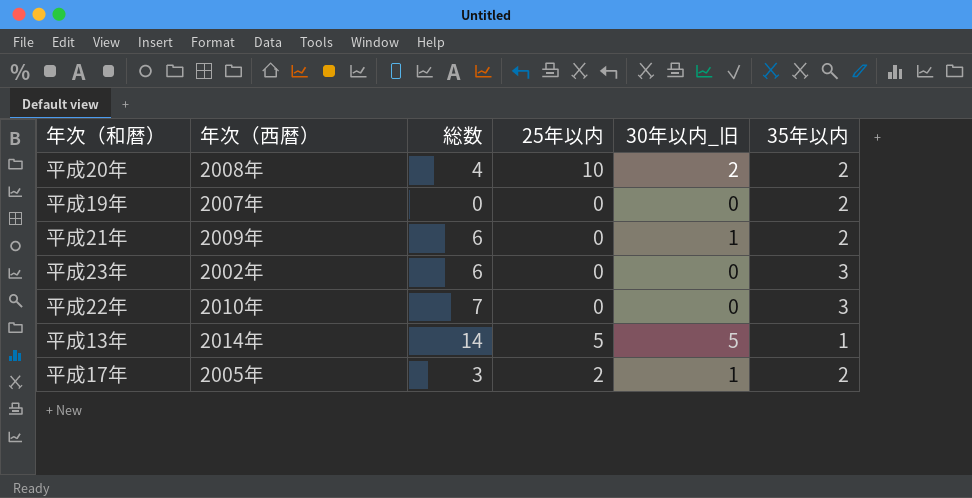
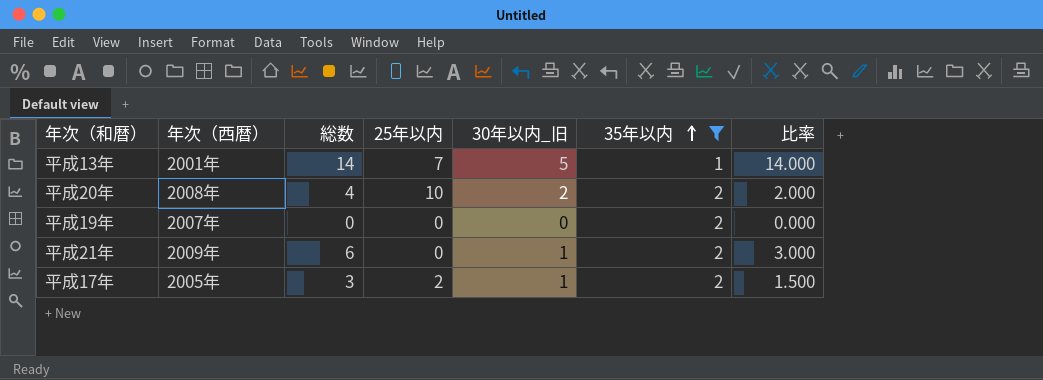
filter: none -> 35年以内 != 3
row order: none -> 35年以内 ascending
column 比率 | formula: none -> [総数] / [35年以内]
平成13年 | 年次（西暦）: 2014年 -> 2001年
平成13年 | 25年以内: 5 -> 7

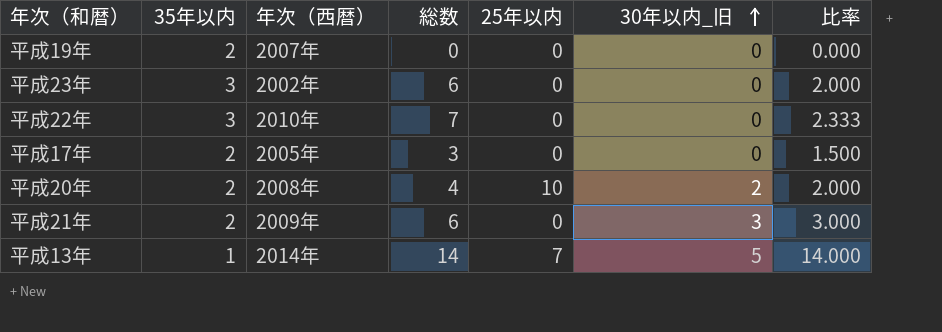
filter: 35年以内 != 3 -> none
row order: 35年以内 ascending -> 30年以内_旧 ascending
column 35年以内 | position: 6 -> 2
平成17年 | 25年以内: 2 -> 0
平成17年 | 30年以内_旧: 1 -> 0
平成21年 | 30年以内_旧: 1 -> 3
平成13年 | 年次（西暦）: 2001年 -> 2014年

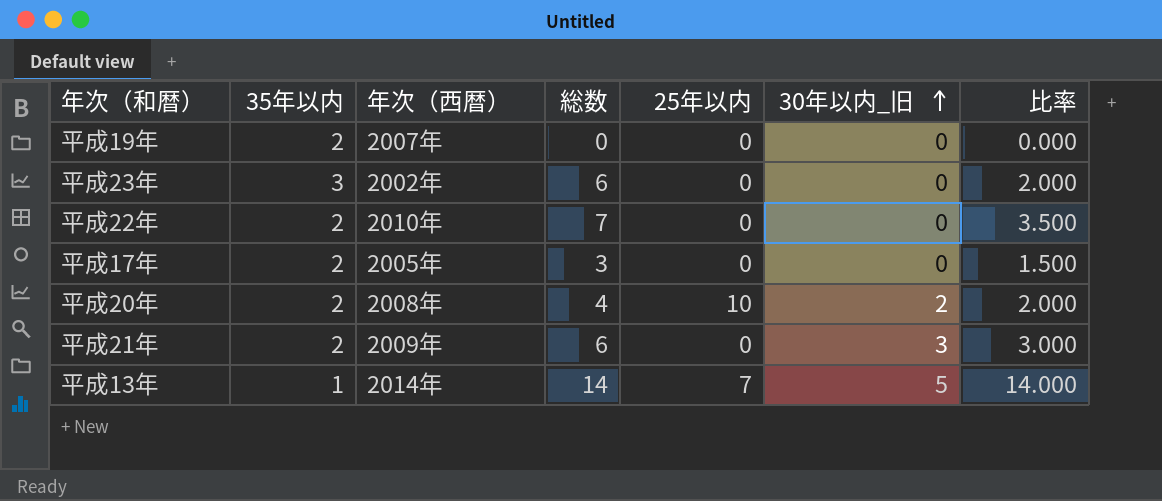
平成22年 | 35年以内: 3 -> 2
平成22年 | 比率: 2.333 -> 3.500

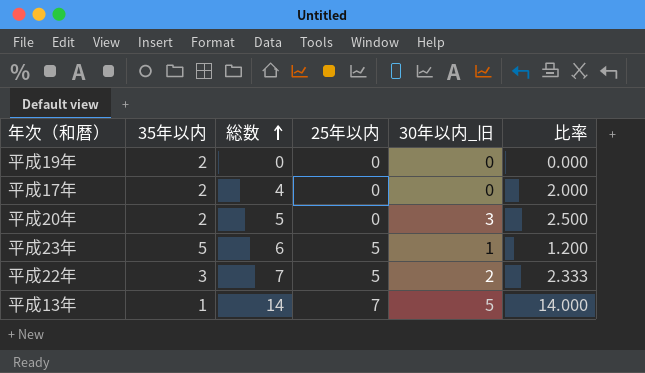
row order: 30年以内_旧 ascending -> 総数 ascending
column 年次（西暦） | position: 3 -> none
row 平成21年: 2 | 2009年 | 6 | 0 | 3 | 3.000 -> none
平成17年 | 総数: 3 -> 4
平成17年 | 比率: 1.500 -> 2.000
平成20年 | 総数: 4 -> 5
平成20年 | 25年以内: 10 -> 0
平成20年 | 30年以内_旧: 2 -> 3
平成20年 | 比率: 2.000 -> 2.500
平成23年 | 35年以内: 3 -> 5
平成23年 | 25年以内: 0 -> 5
平成23年 | 30年以内_旧: 0 -> 1
平成23年 | 比率: 2.000 -> 1.200
平成22年 | 35年以内: 2 -> 3
平成22年 | 25年以内: 0 -> 5
平成22年 | 30年以内_旧: 0 -> 2
平成22年 | 比率: 3.500 -> 2.333

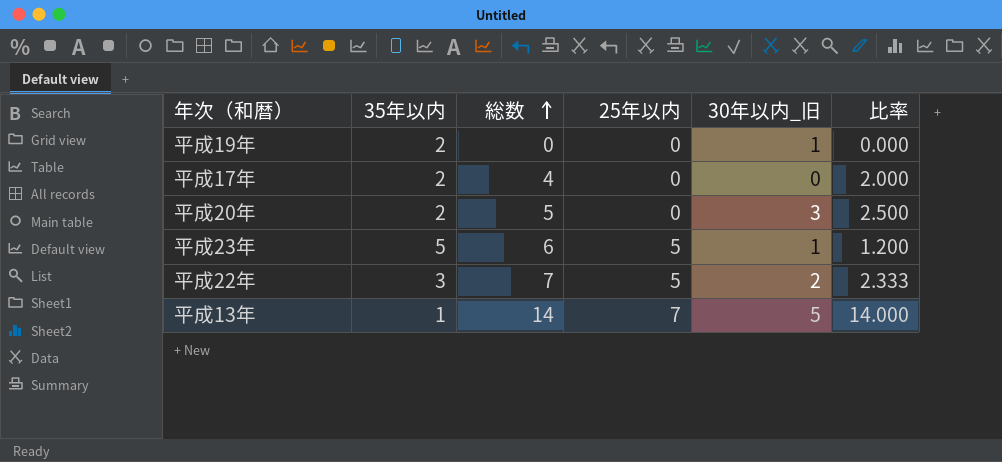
平成19年 | 30年以内_旧: 0 -> 1

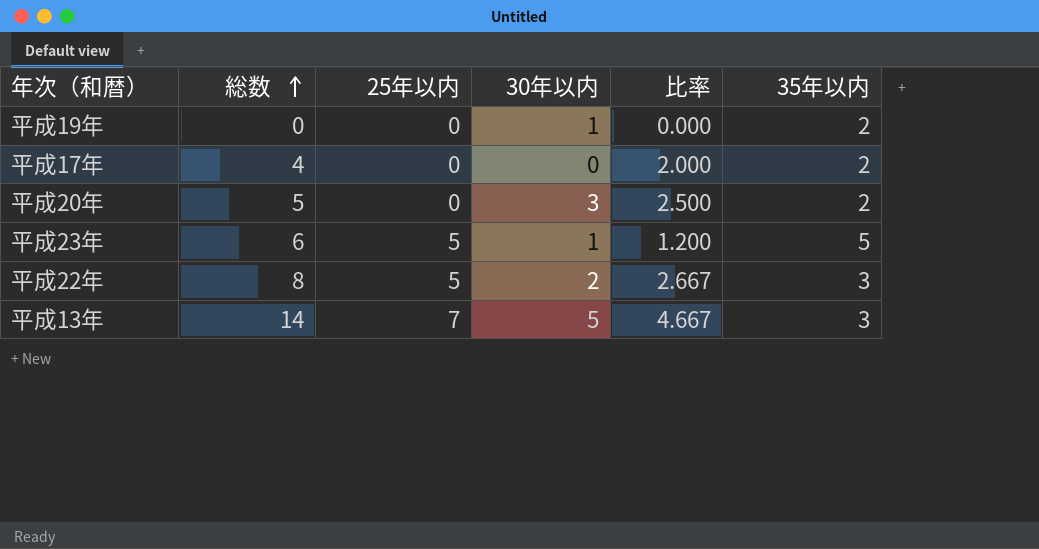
column name: 30年以内_旧 -> 30年以内
column 35年以内 | position: 2 -> 6
平成22年 | 総数: 7 -> 8
平成22年 | 比率: 2.333 -> 2.667
平成13年 | 比率: 14.000 -> 4.667
平成13年 | 35年以内: 1 -> 3

